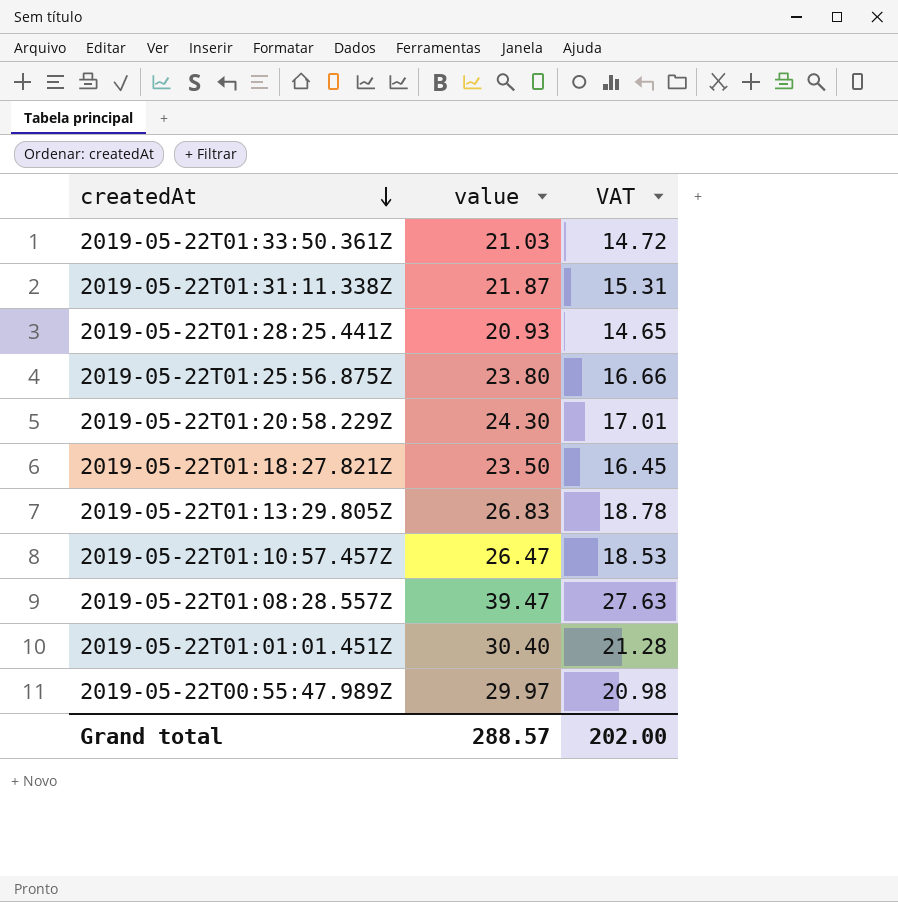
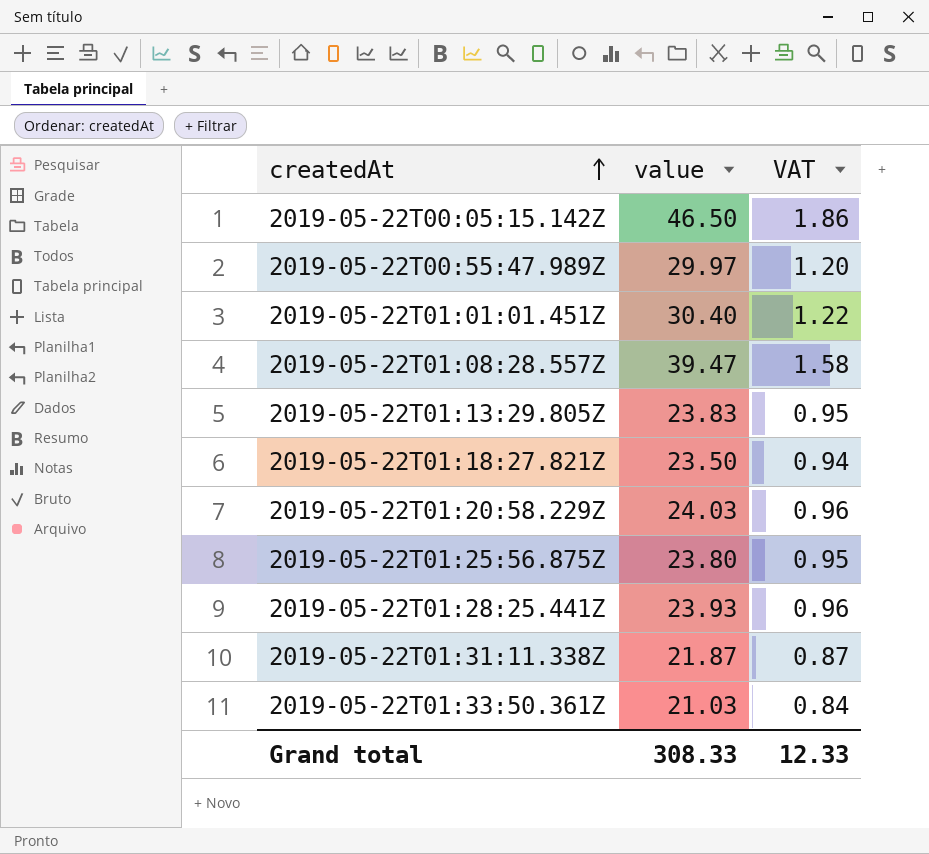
row order: createdAt descending -> createdAt ascending
column VAT | formula: [value] * 0.7 -> [value] * 0.04
row 2019-05-22T01:10:57.457Z: 26.47 | 18.53 -> none
row 2019-05-22T00:05:15.142Z: none -> 46.50 | 1.86
2019-05-22T01:13:29.805Z | value: 26.83 -> 23.83
2019-05-22T01:20:58.229Z | value: 24.30 -> 24.03
2019-05-22T01:28:25.441Z | value: 20.93 -> 23.93
Grand total | value: 288.57 -> 308.33
Grand total | VAT: 202.00 -> 12.33

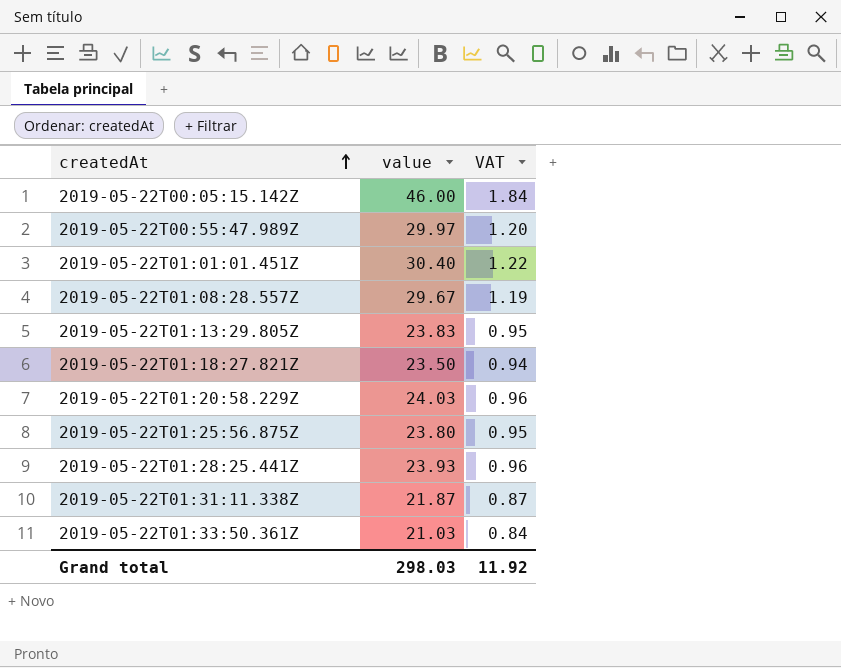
2019-05-22T00:05:15.142Z | value: 46.50 -> 46.00
2019-05-22T00:05:15.142Z | VAT: 1.86 -> 1.84
2019-05-22T01:08:28.557Z | value: 39.47 -> 29.67
2019-05-22T01:08:28.557Z | VAT: 1.58 -> 1.19
Grand total | value: 308.33 -> 298.03
Grand total | VAT: 12.33 -> 11.92

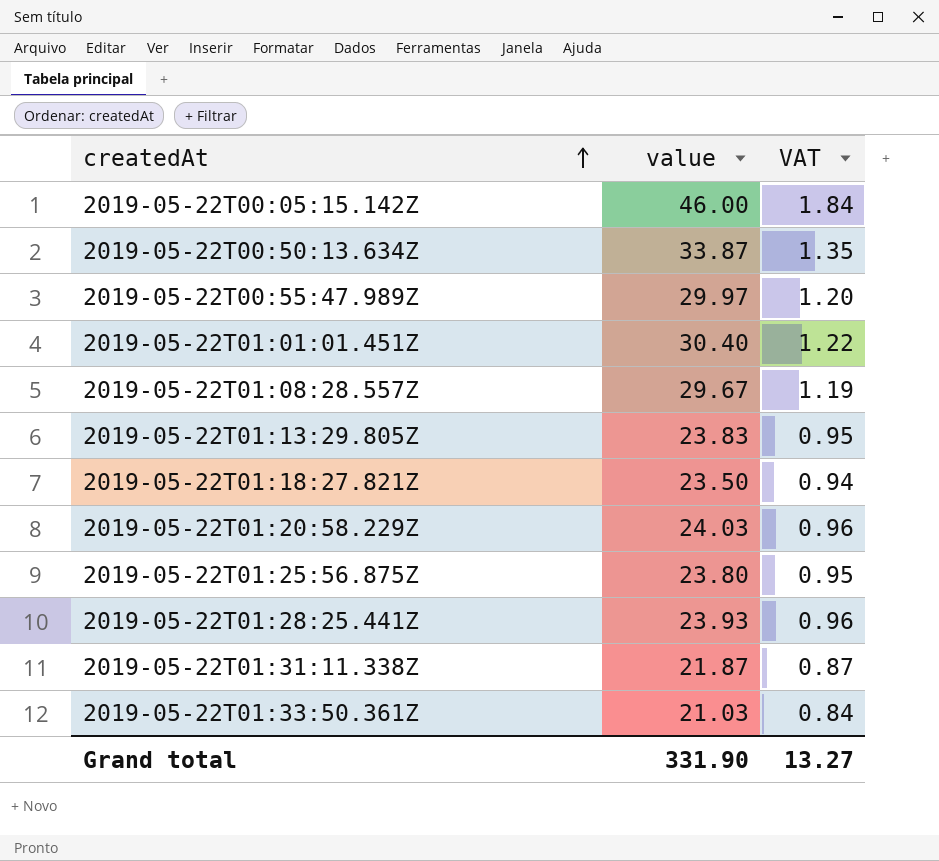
row 2019-05-22T00:50:13.634Z: none -> 33.87 | 1.35
Grand total | value: 298.03 -> 331.90
Grand total | VAT: 11.92 -> 13.27

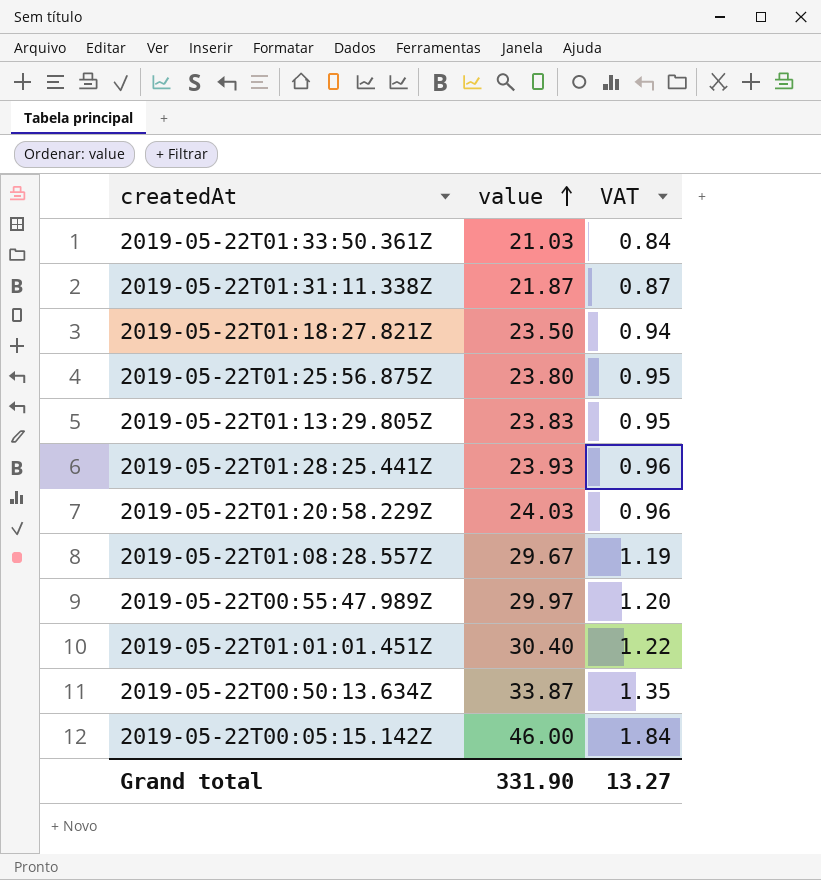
row order: createdAt ascending -> value ascending

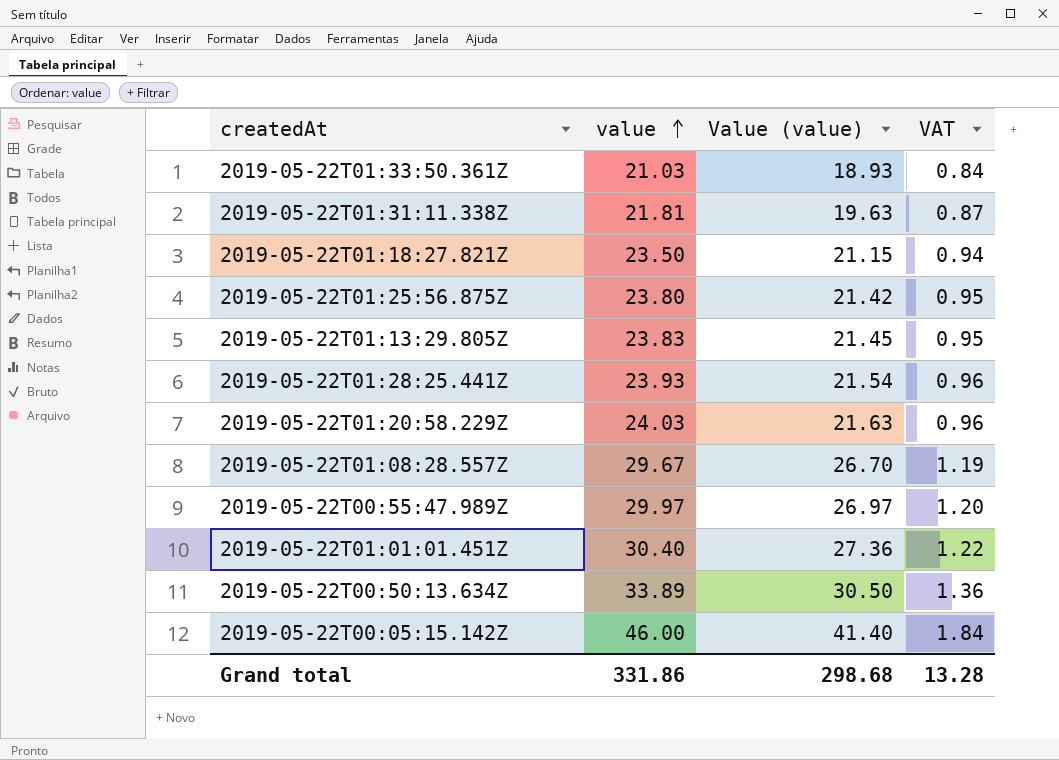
column Value (value) | formula: none -> [value] * 0.9
2019-05-22T01:31:11.338Z | value: 21.87 -> 21.81
2019-05-22T00:50:13.634Z | value: 33.87 -> 33.89
2019-05-22T00:50:13.634Z | VAT: 1.35 -> 1.36
Grand total | value: 331.90 -> 331.86
Grand total | VAT: 13.27 -> 13.28

